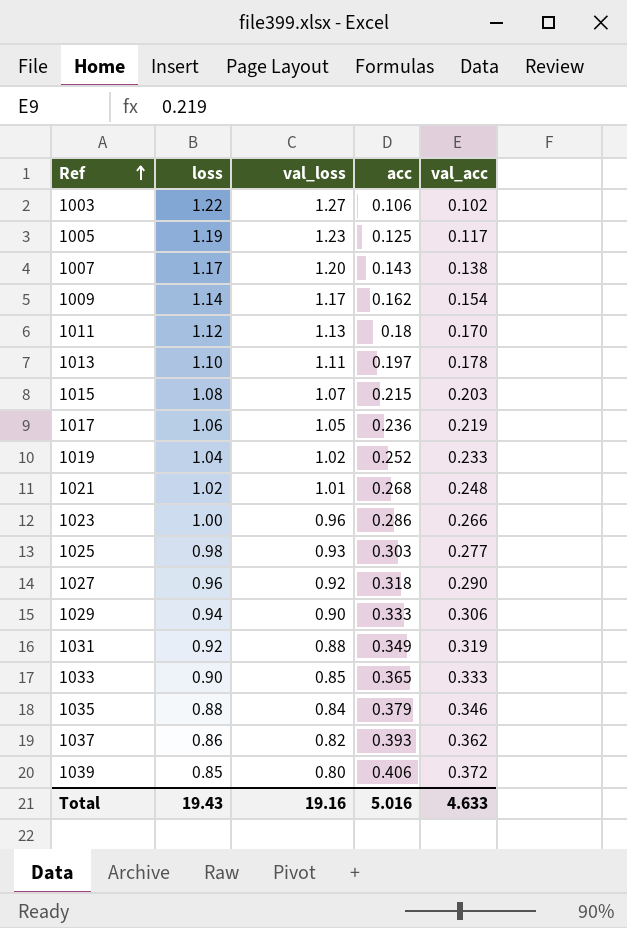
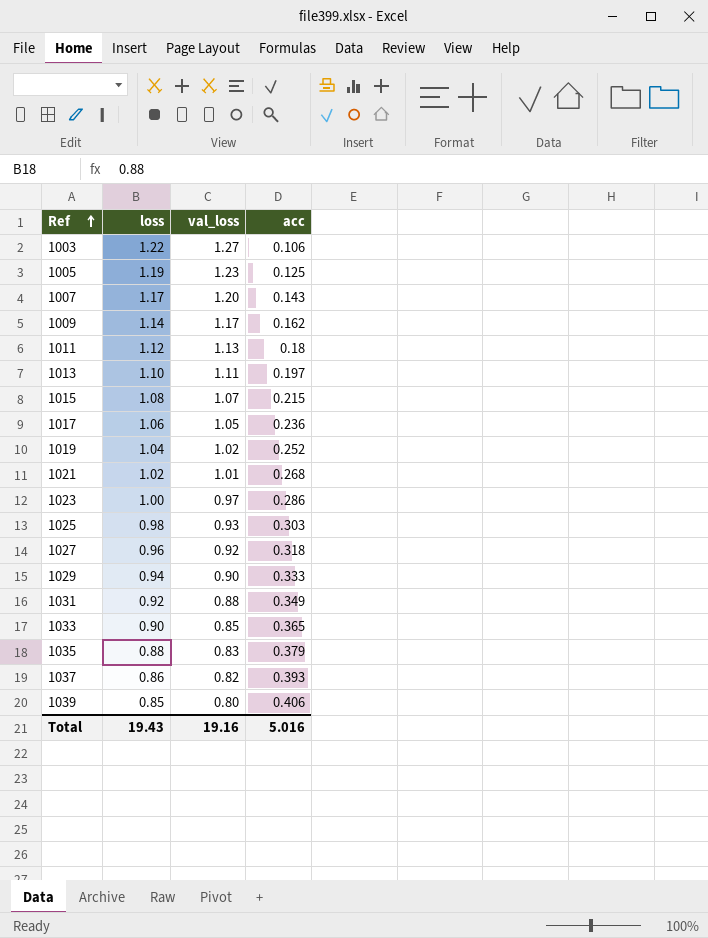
column val_acc | position: 5 -> none
1023 | val_loss: 0.96 -> 0.97
1035 | val_loss: 0.84 -> 0.83

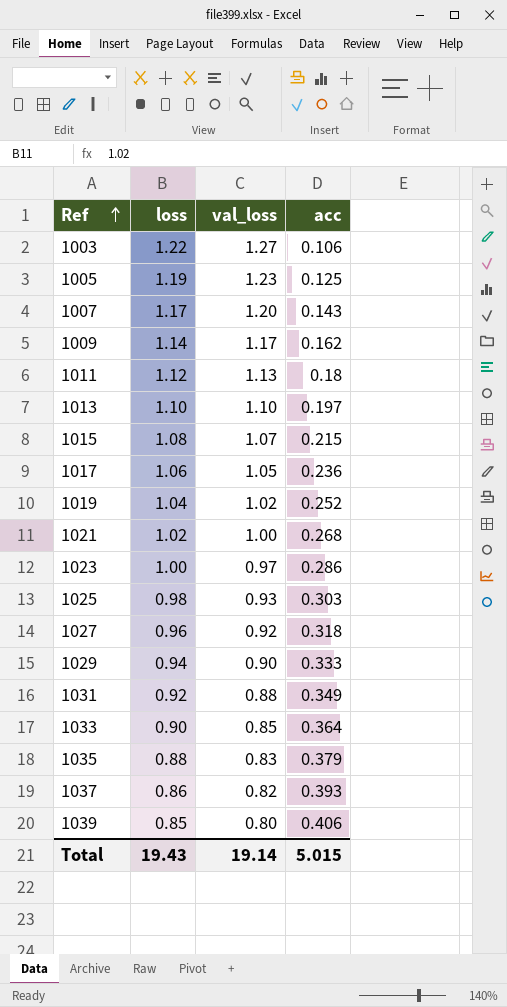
1013 | val_loss: 1.11 -> 1.10
1021 | val_loss: 1.01 -> 1.00
1033 | acc: 0.365 -> 0.364
Total | val_loss: 19.16 -> 19.14
Total | acc: 5.016 -> 5.015

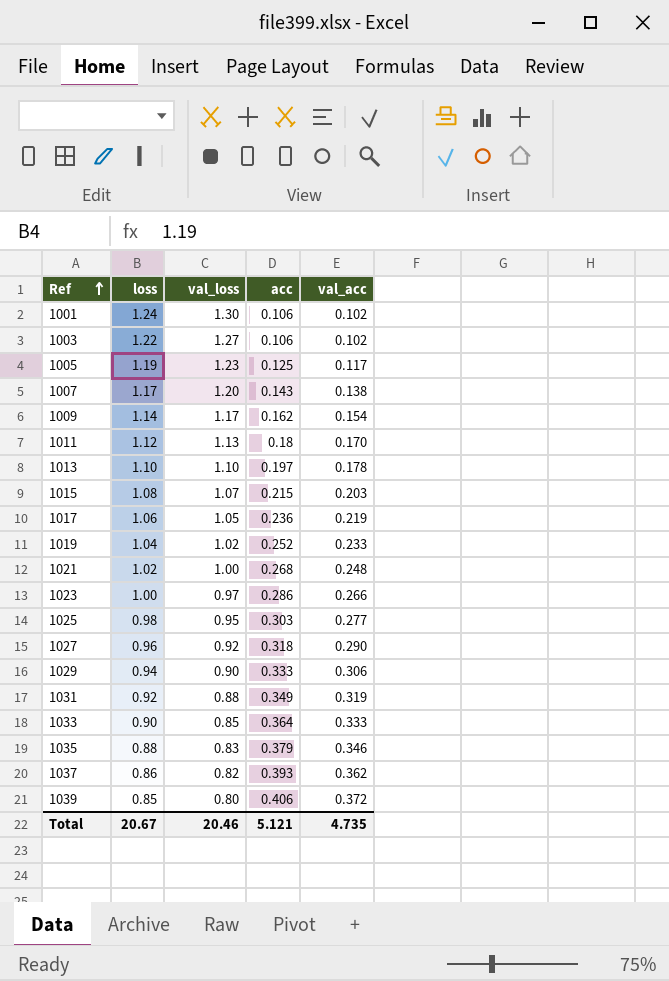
column val_acc | position: none -> 5
row 1001: none -> 1.24 | 1.30 | 0.106 | 0.102
1025 | val_loss: 0.93 -> 0.95
Total | loss: 19.43 -> 20.67
Total | val_loss: 19.14 -> 20.46
Total | acc: 5.015 -> 5.121

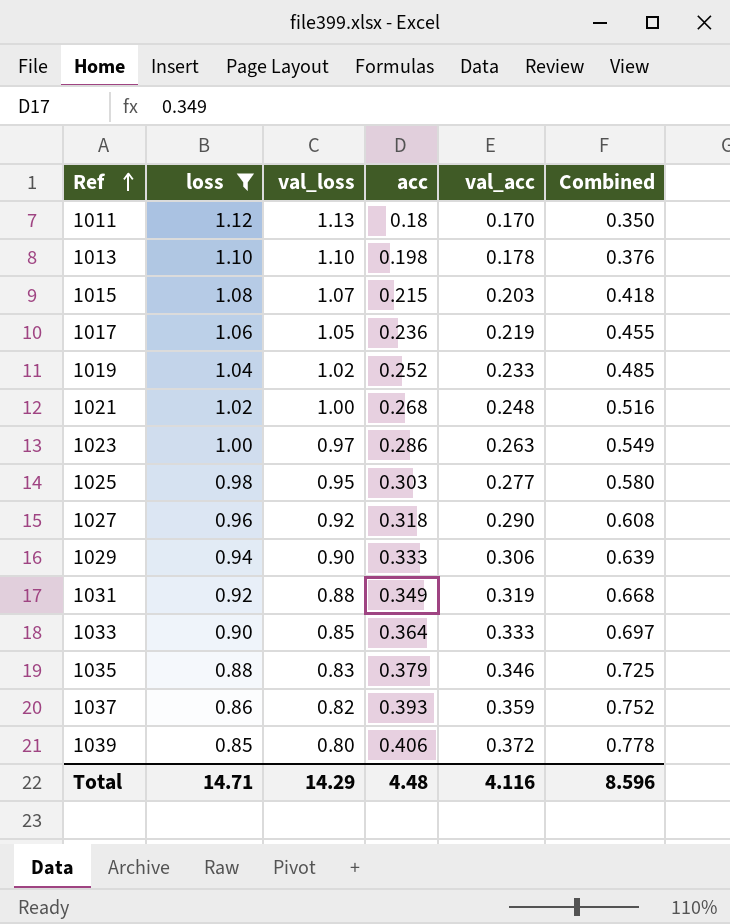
filter: none -> loss <= 1.12
column Combined | formula: none -> [acc] + [val_acc]
1013 | acc: 0.197 -> 0.198
1023 | val_acc: 0.266 -> 0.263
1037 | val_acc: 0.362 -> 0.359
Total | loss: 20.67 -> 14.71
Total | val_loss: 20.46 -> 14.29
Total | acc: 5.121 -> 4.48
Total | val_acc: 4.735 -> 4.116

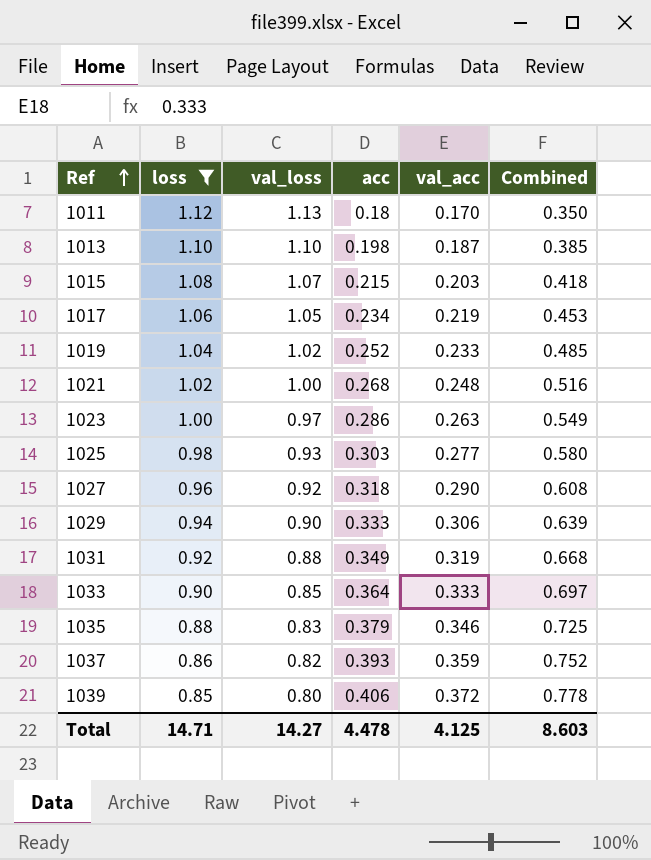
1013 | val_acc: 0.178 -> 0.187
1013 | Combined: 0.376 -> 0.385
1017 | acc: 0.236 -> 0.234
1017 | Combined: 0.455 -> 0.453
1025 | val_loss: 0.95 -> 0.93
Total | val_loss: 14.29 -> 14.27
Total | acc: 4.48 -> 4.478
Total | val_acc: 4.116 -> 4.125
Total | Combined: 8.596 -> 8.603

